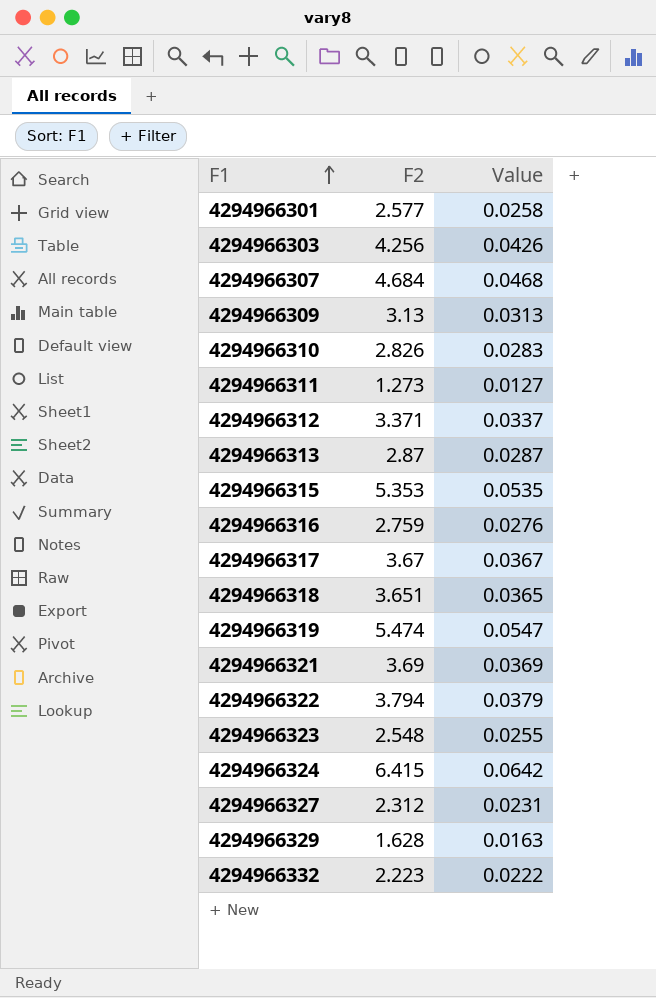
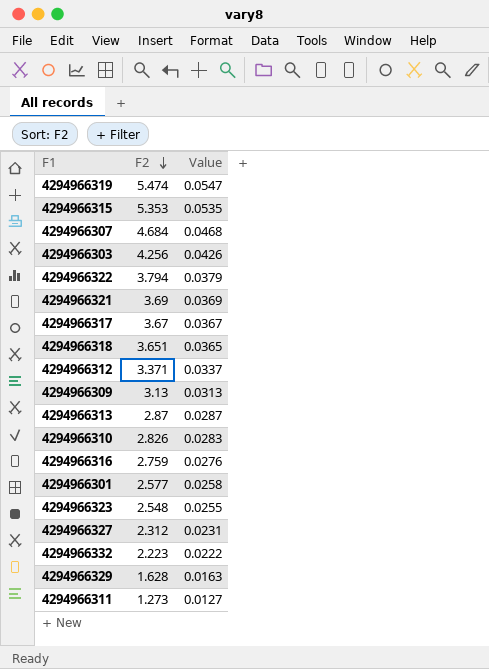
row order: F1 ascending -> F2 descending
row 4294966324: 6.415 | 0.0642 -> none

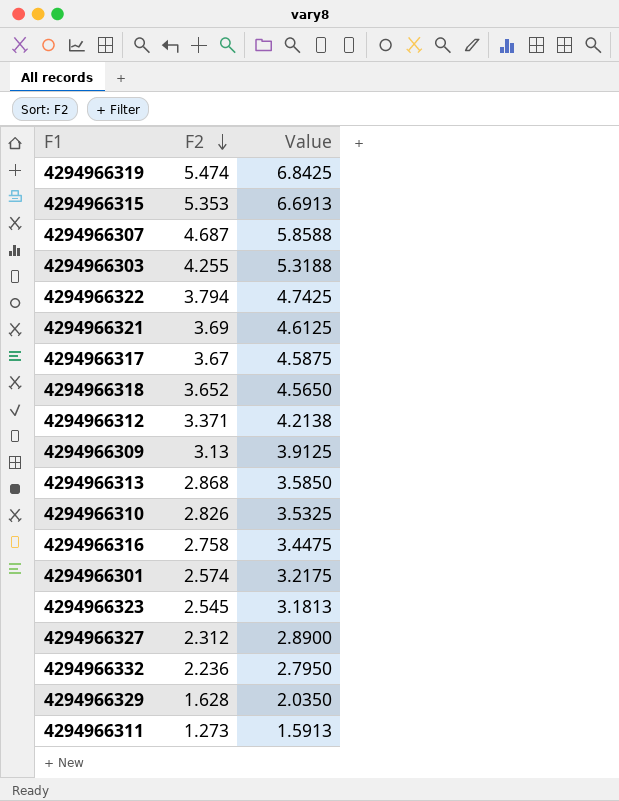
column Value | formula: [F2] * 0.01 -> [F2] * 1.25
4294966307 | F2: 4.684 -> 4.687
4294966303 | F2: 4.256 -> 4.255
4294966318 | F2: 3.651 -> 3.652
4294966313 | F2: 2.87 -> 2.868
4294966316 | F2: 2.759 -> 2.758
4294966301 | F2: 2.577 -> 2.574
4294966323 | F2: 2.548 -> 2.545
4294966332 | F2: 2.223 -> 2.236

